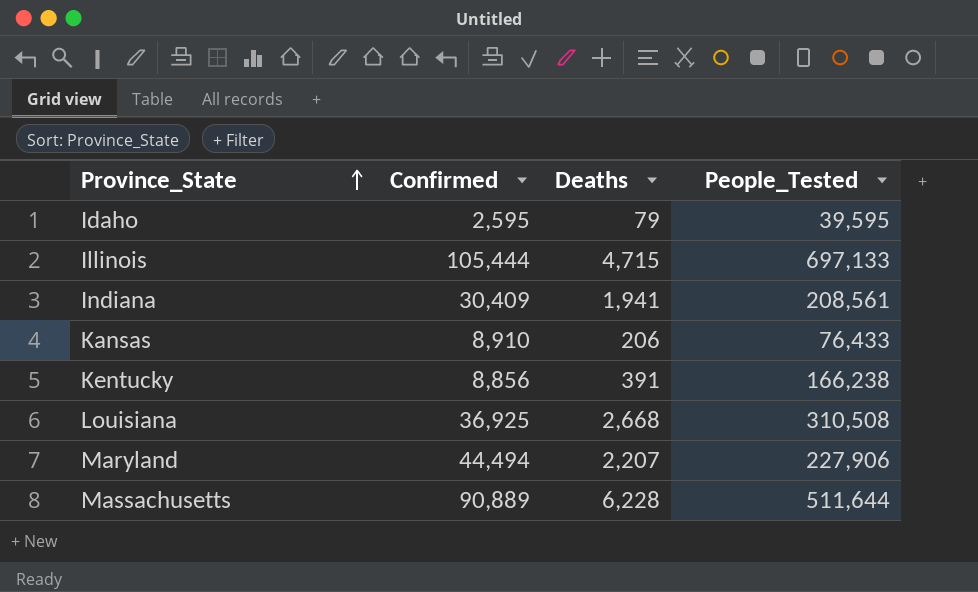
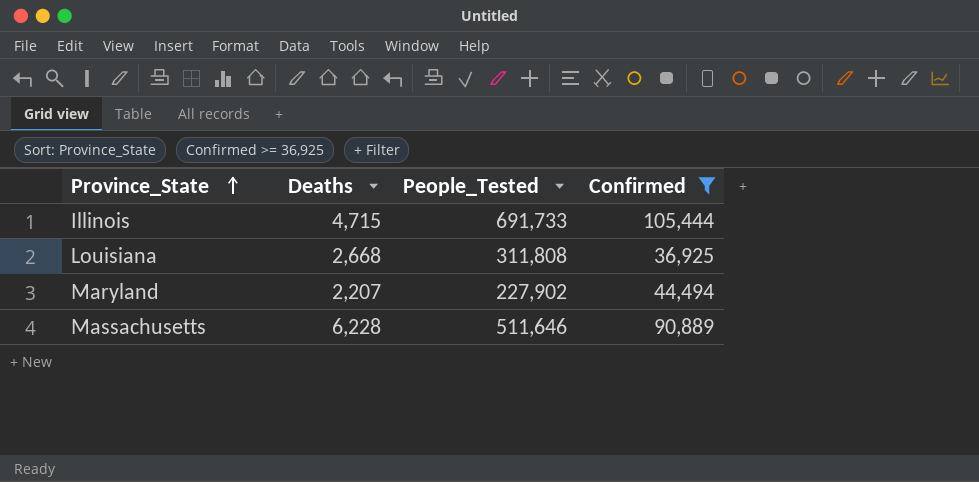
filter: none -> Confirmed >= 36,925
column Confirmed | position: 2 -> 4
Illinois | People_Tested: 697,133 -> 691,733
Louisiana | People_Tested: 310,508 -> 311,808
Maryland | People_Tested: 227,906 -> 227,902
Massachusetts | People_Tested: 511,644 -> 511,646

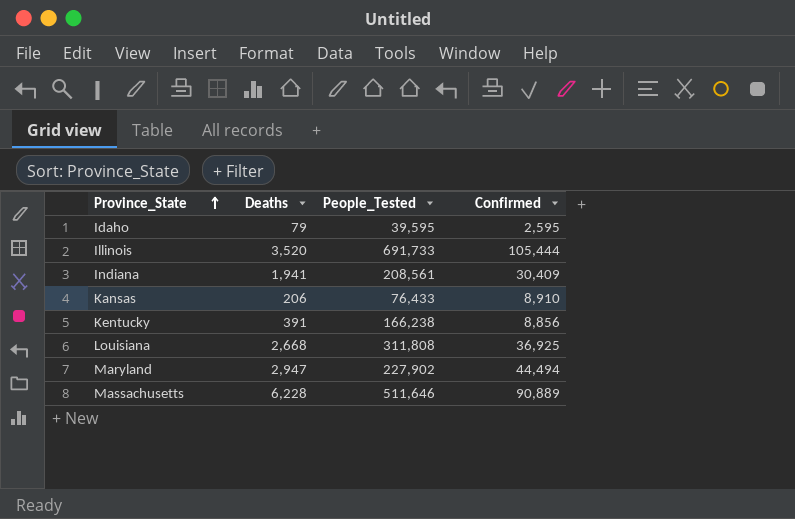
filter: Confirmed >= 36,925 -> none
Illinois | Deaths: 4,715 -> 3,520
Maryland | Deaths: 2,207 -> 2,947

